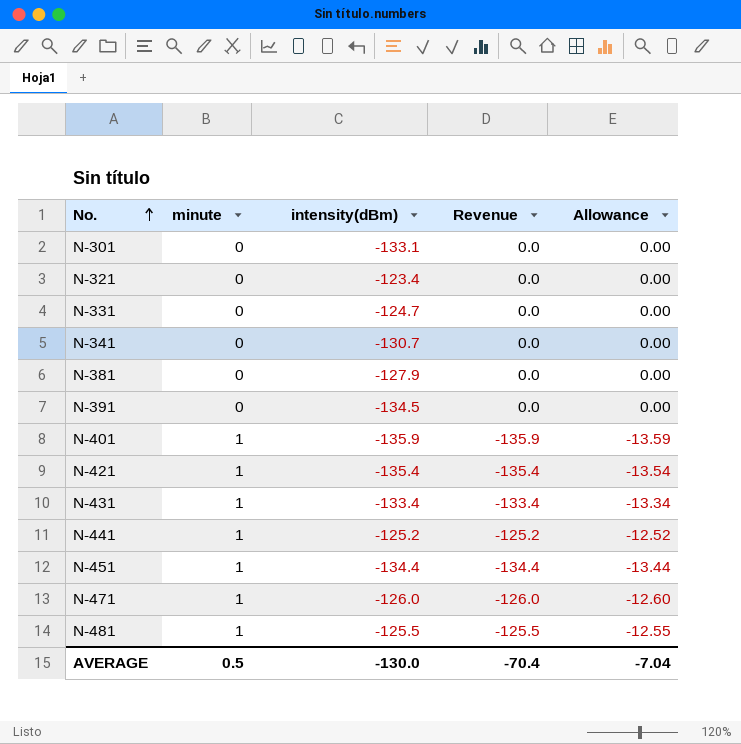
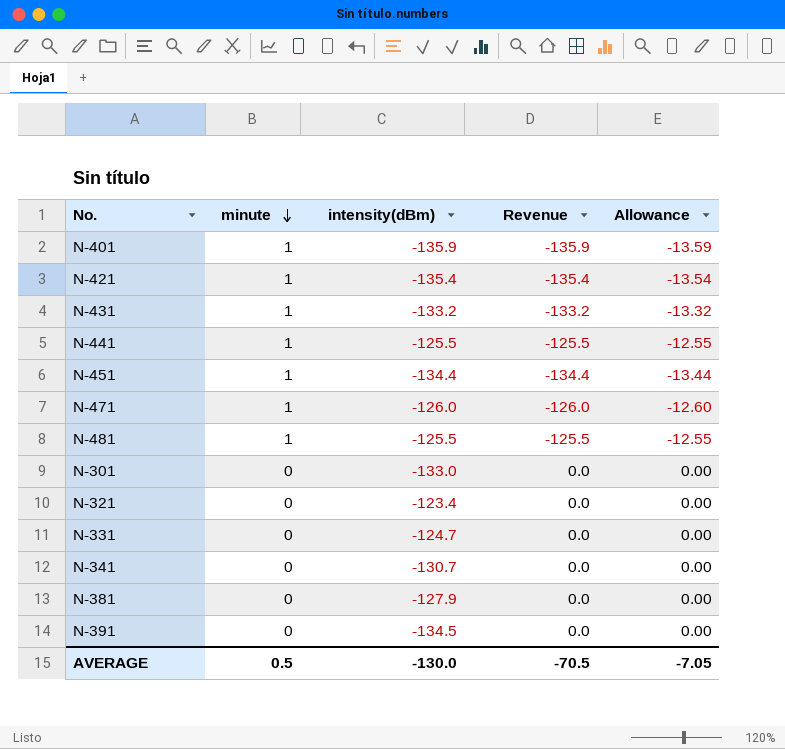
row order: No. ascending -> minute descending
N-431 | intensity(dBm): -133.4 -> -133.2
N-431 | Revenue: -133.4 -> -133.2
N-431 | Allowance: -13.34 -> -13.32
N-441 | intensity(dBm): -125.2 -> -125.5
N-441 | Revenue: -125.2 -> -125.5
N-441 | Allowance: -12.52 -> -12.55
N-301 | intensity(dBm): -133.1 -> -133.0
AVERAGE | Revenue: -70.4 -> -70.5
AVERAGE | Allowance: -7.04 -> -7.05

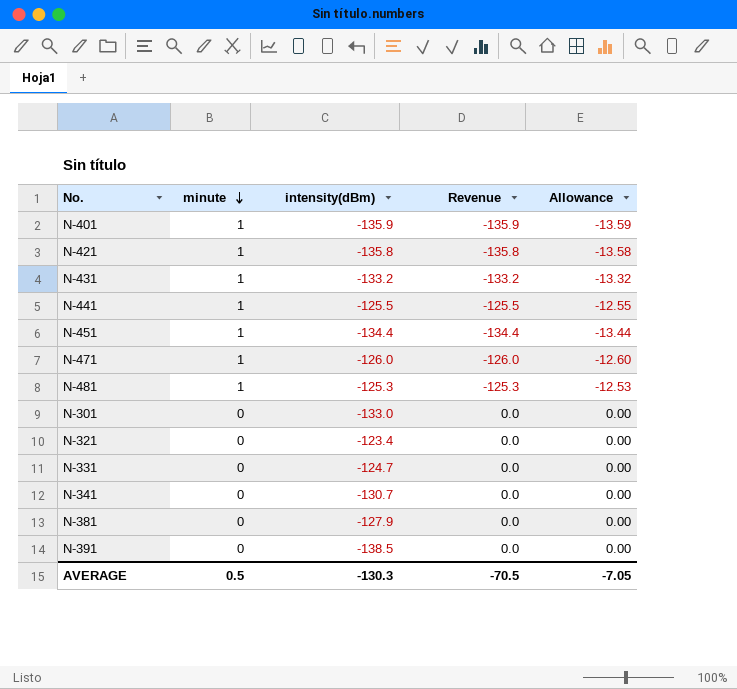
N-421 | intensity(dBm): -135.4 -> -135.8
N-421 | Revenue: -135.4 -> -135.8
N-421 | Allowance: -13.54 -> -13.58
N-481 | intensity(dBm): -125.5 -> -125.3
N-481 | Revenue: -125.5 -> -125.3
N-481 | Allowance: -12.55 -> -12.53
N-391 | intensity(dBm): -134.5 -> -138.5
AVERAGE | intensity(dBm): -130.0 -> -130.3

